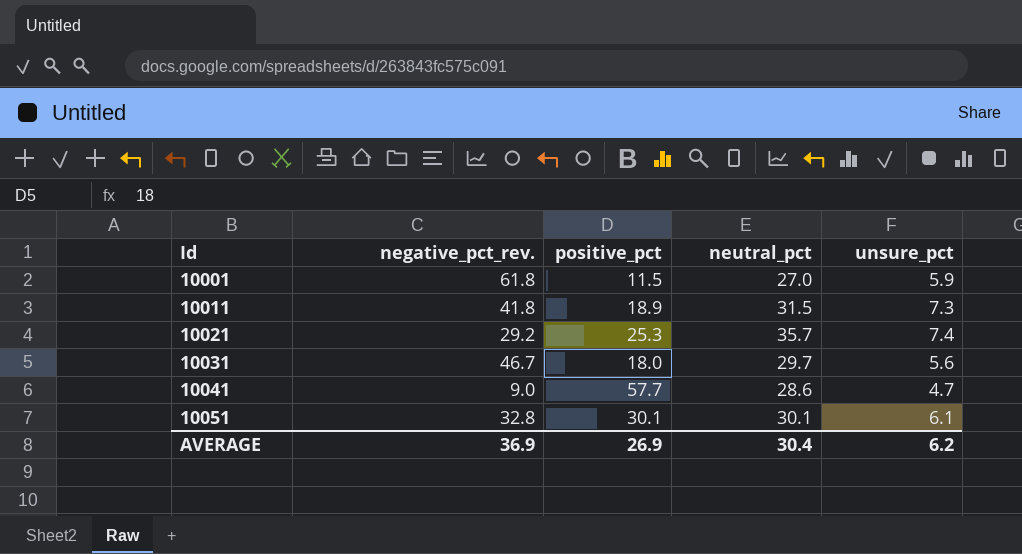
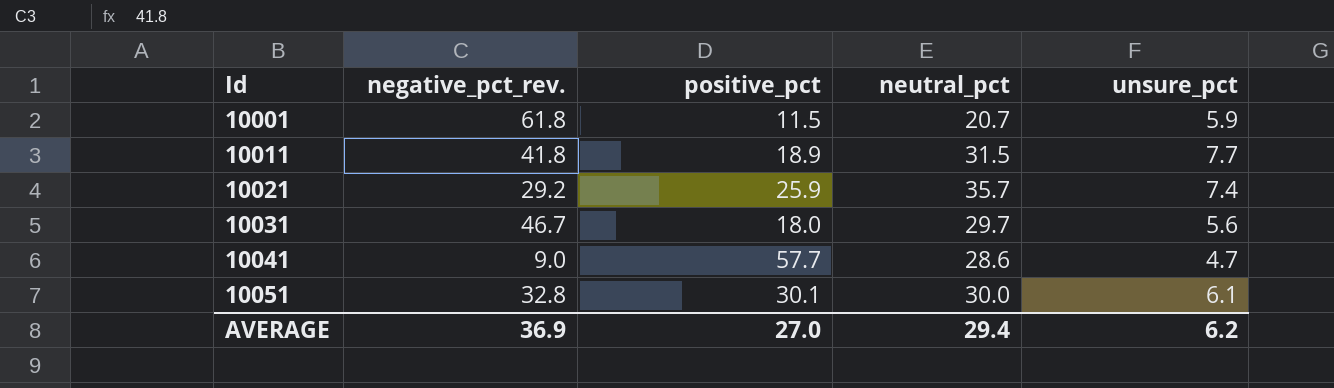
10001 | neutral_pct: 27.0 -> 20.7
10011 | unsure_pct: 7.3 -> 7.7
10021 | positive_pct: 25.3 -> 25.9
10051 | neutral_pct: 30.1 -> 30.0
AVERAGE | positive_pct: 26.9 -> 27.0
AVERAGE | neutral_pct: 30.4 -> 29.4

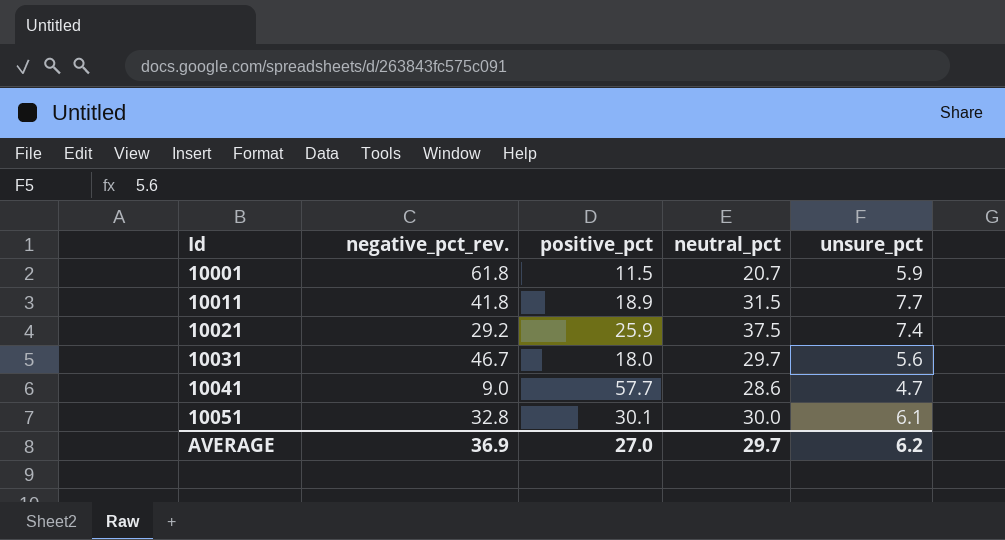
10021 | neutral_pct: 35.7 -> 37.5
AVERAGE | neutral_pct: 29.4 -> 29.7

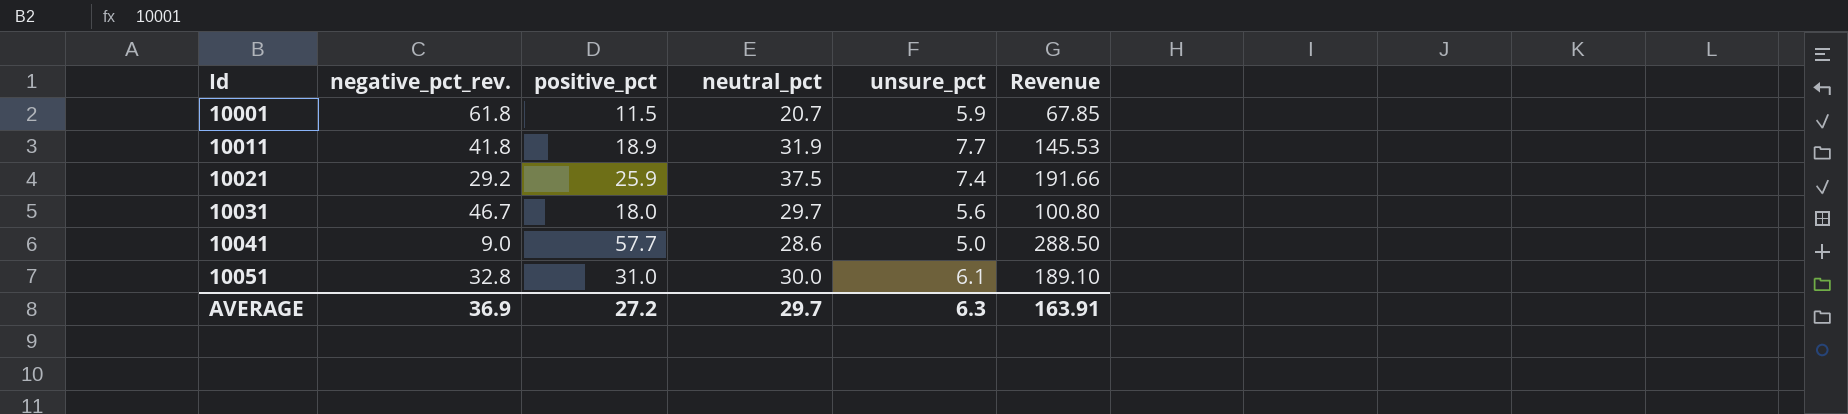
column Revenue | formula: none -> [positive_pct] * [unsure_pct]
10011 | neutral_pct: 31.5 -> 31.9
10041 | unsure_pct: 4.7 -> 5.0
10051 | positive_pct: 30.1 -> 31.0
AVERAGE | positive_pct: 27.0 -> 27.2
AVERAGE | unsure_pct: 6.2 -> 6.3

